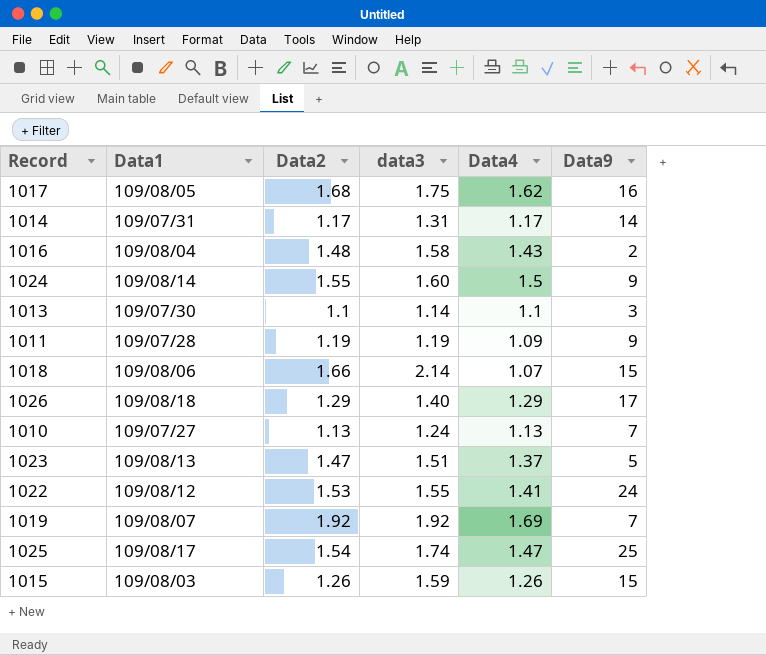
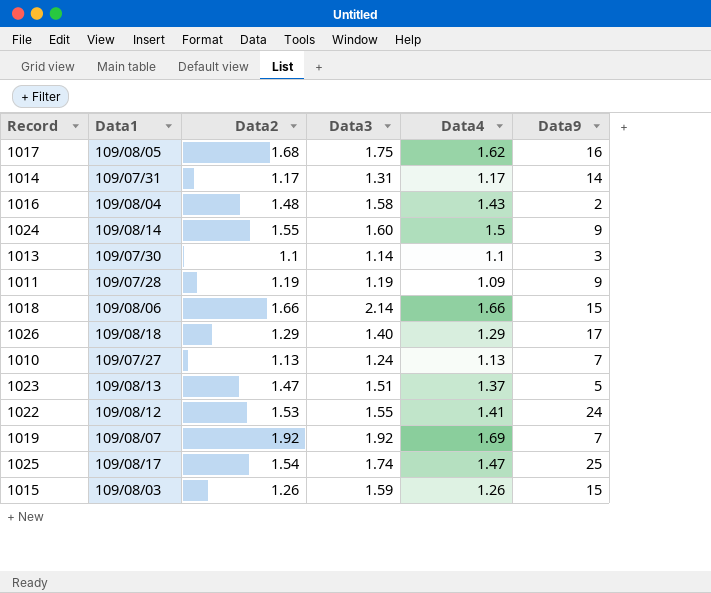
column name: data3 -> Data3
1018 | Data4: 1.07 -> 1.66

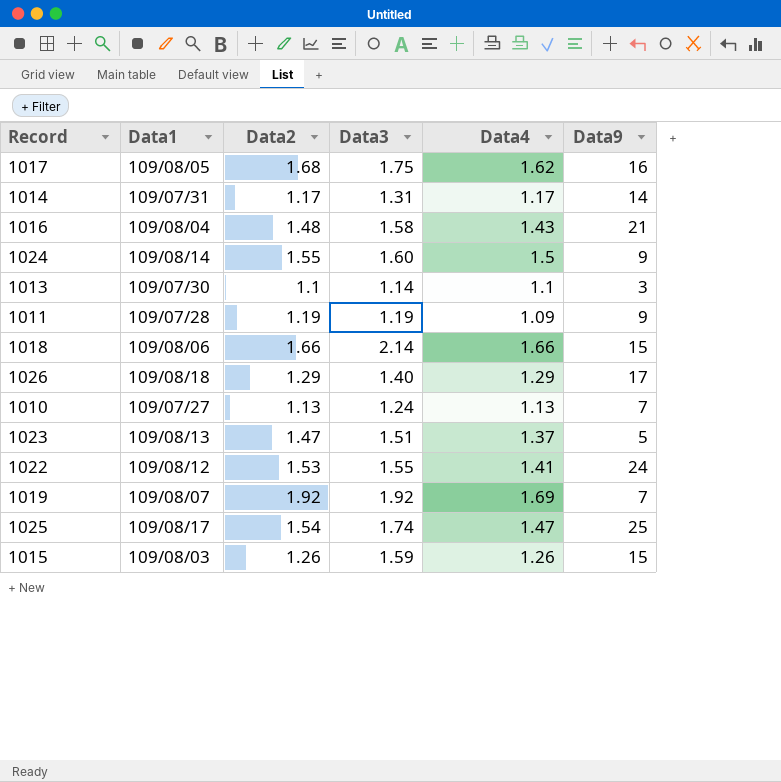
1016 | Data9: 2 -> 21

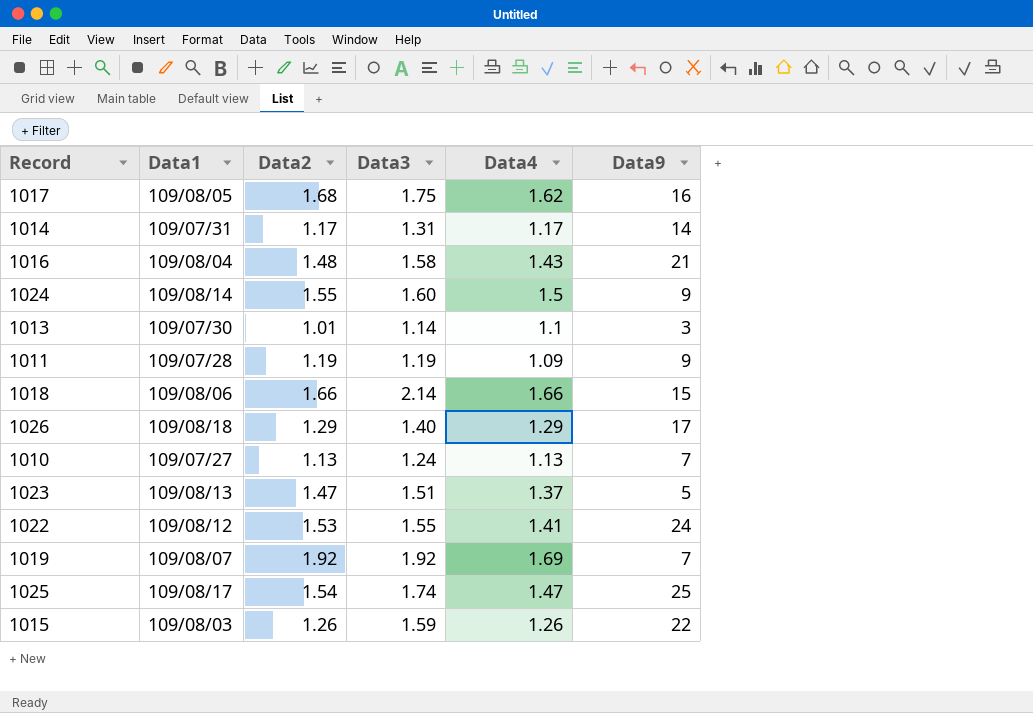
1013 | Data2: 1.1 -> 1.01
1015 | Data9: 15 -> 22

